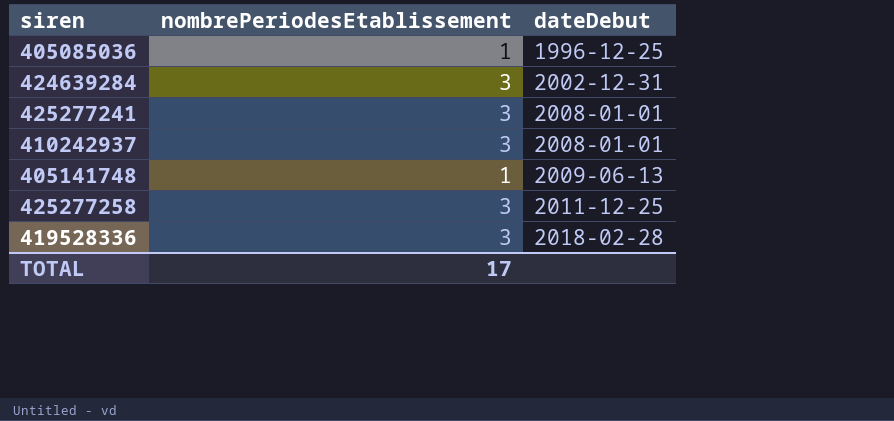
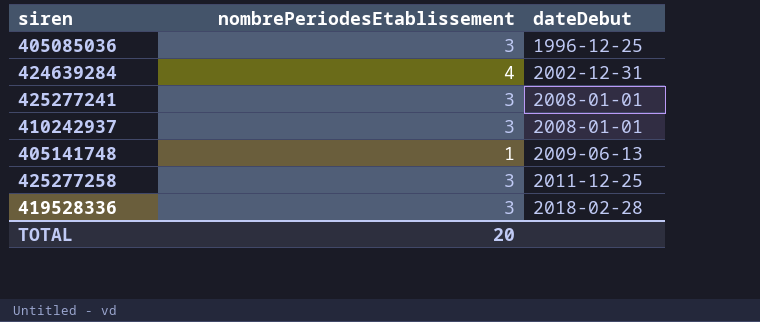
405085036 | nombrePeriodesEtablissement: 1 -> 3
424639284 | nombrePeriodesEtablissement: 3 -> 4
TOTAL | nombrePeriodesEtablissement: 17 -> 20

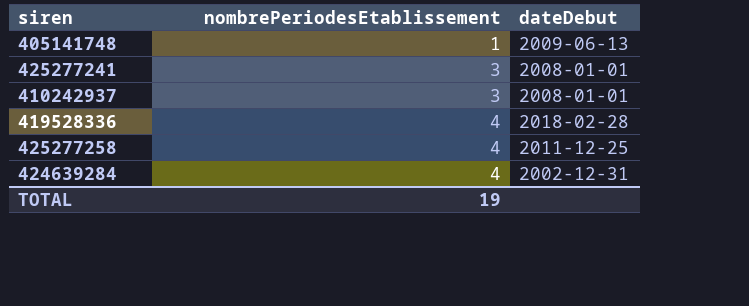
row order: dateDebut ascending -> nombrePeriodesEtablissement ascending
row 405085036: 3 | 1996-12-25 -> none
419528336 | nombrePeriodesEtablissement: 3 -> 4
425277258 | nombrePeriodesEtablissement: 3 -> 4
TOTAL | nombrePeriodesEtablissement: 20 -> 19

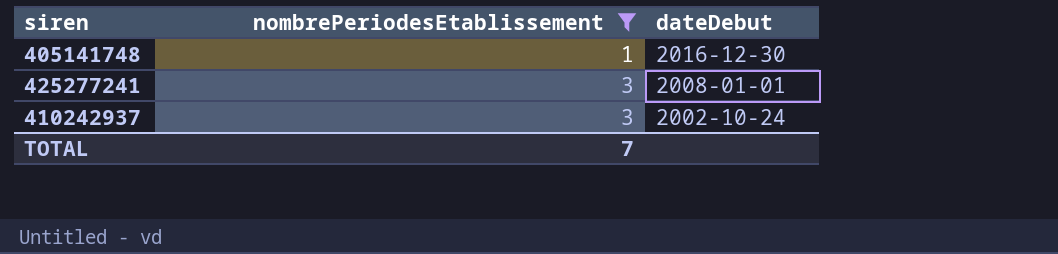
filter: none -> nombrePeriodesEtablissement != 4
405141748 | dateDebut: 2009-06-13 -> 2016-12-30
410242937 | dateDebut: 2008-01-01 -> 2002-10-24
TOTAL | nombrePeriodesEtablissement: 19 -> 7

